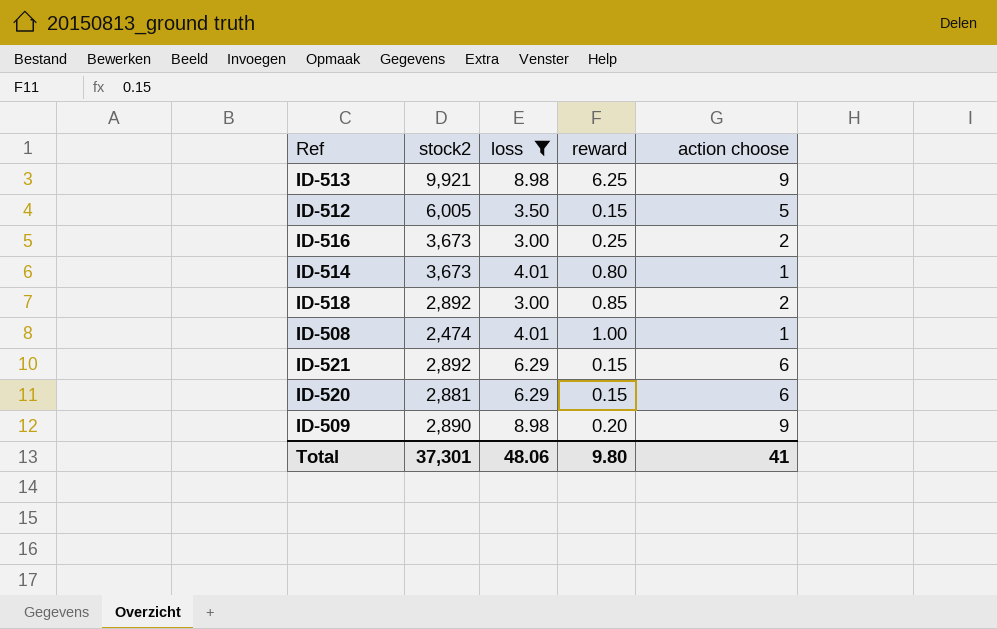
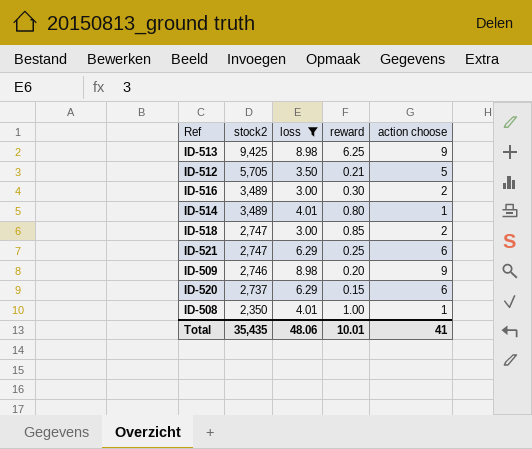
row order: none -> stock2 descending
ID-513 | stock2: 9,921 -> 9,425
ID-512 | stock2: 6,005 -> 5,705
ID-512 | reward: 0.15 -> 0.21
ID-516 | stock2: 3,673 -> 3,489
ID-516 | reward: 0.25 -> 0.30
ID-514 | stock2: 3,673 -> 3,489
ID-518 | stock2: 2,892 -> 2,747
ID-521 | stock2: 2,892 -> 2,747
ID-521 | reward: 0.15 -> 0.25
ID-509 | stock2: 2,890 -> 2,746
ID-520 | stock2: 2,881 -> 2,737
ID-508 | stock2: 2,474 -> 2,350
Total | stock2: 37,301 -> 35,435
Total | reward: 9.80 -> 10.01

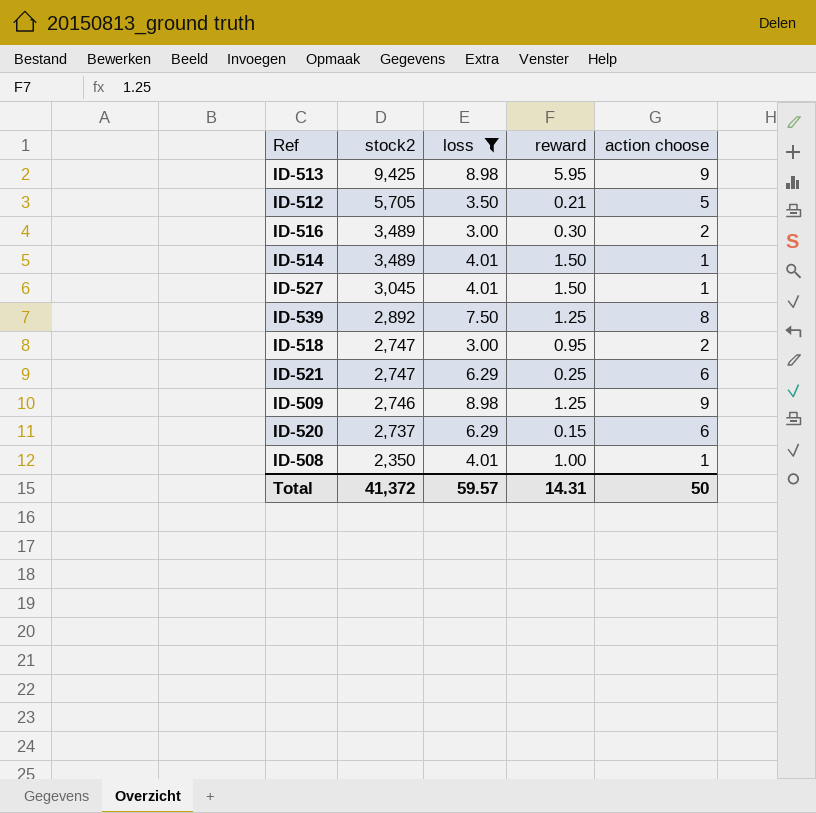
ID-513 | reward: 6.25 -> 5.95
ID-514 | reward: 0.80 -> 1.50
row ID-527: none -> 3,045 | 4.01 | 1.50 | 1
row ID-539: none -> 2,892 | 7.50 | 1.25 | 8
ID-518 | reward: 0.85 -> 0.95
ID-509 | reward: 0.20 -> 1.25
Total | stock2: 35,435 -> 41,372
Total | loss: 48.06 -> 59.57
Total | reward: 10.01 -> 14.31
Total | action choose: 41 -> 50

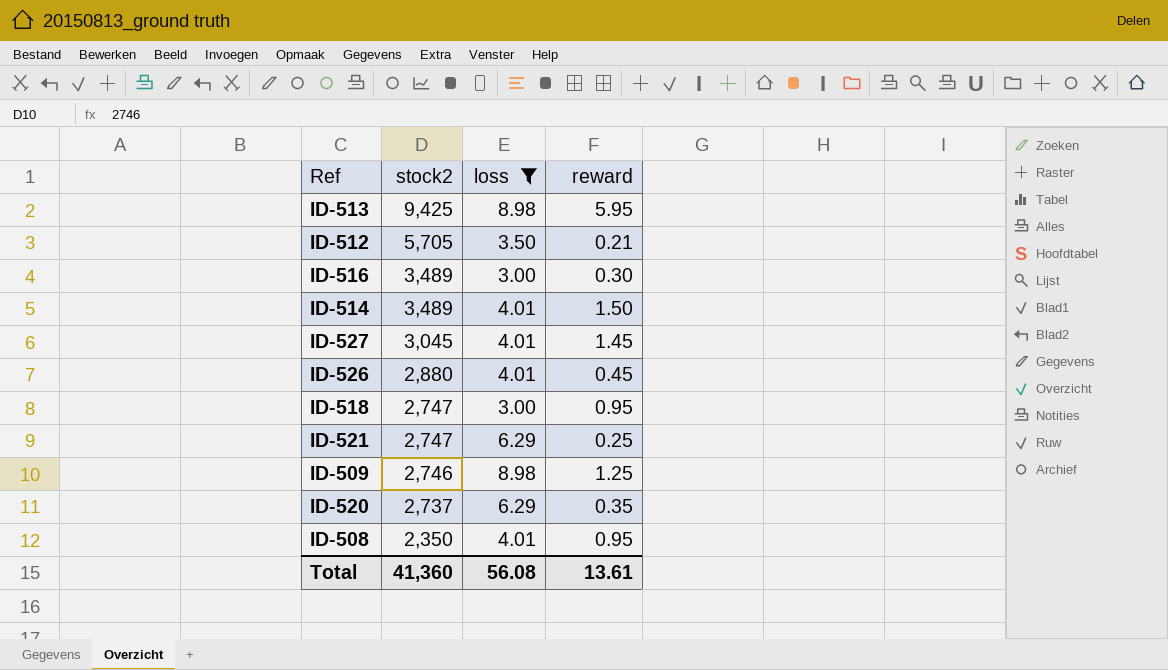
column action choose | position: 5 -> none
row ID-539: 2,892 | 7.50 | 1.25 | 8 -> none
ID-527 | reward: 1.50 -> 1.45
row ID-526: none -> 2,880 | 4.01 | 0.45
ID-520 | reward: 0.15 -> 0.35
ID-508 | reward: 1.00 -> 0.95
Total | stock2: 41,372 -> 41,360
Total | loss: 59.57 -> 56.08
Total | reward: 14.31 -> 13.61

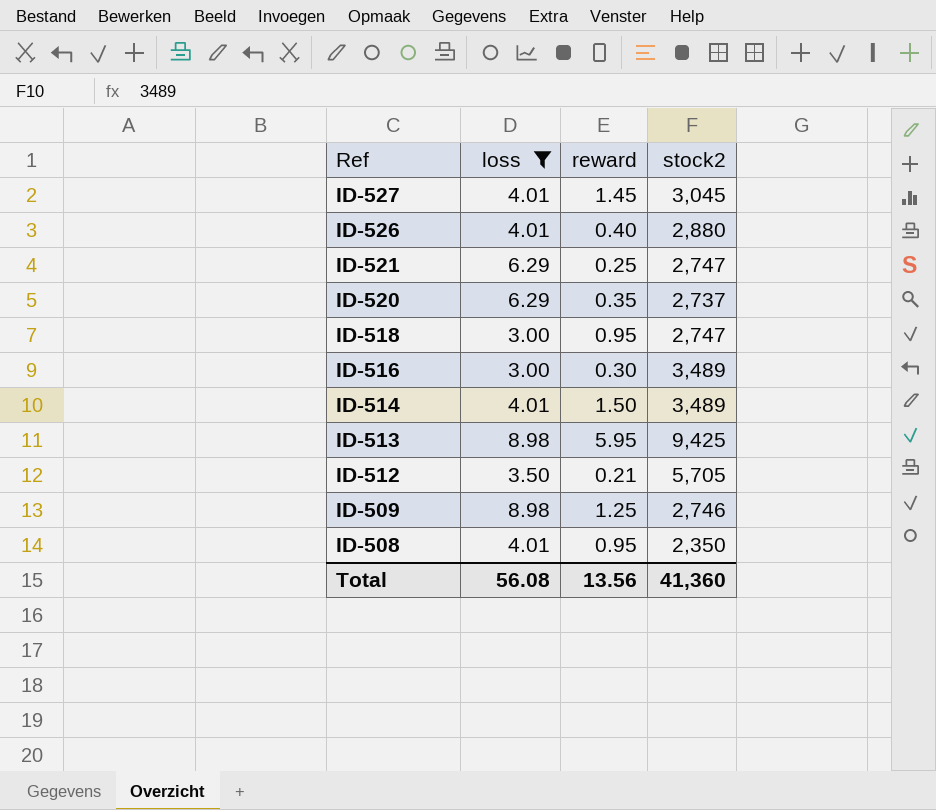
row order: stock2 descending -> Ref descending
column stock2 | position: 2 -> 4
ID-526 | reward: 0.45 -> 0.40
Total | reward: 13.61 -> 13.56

